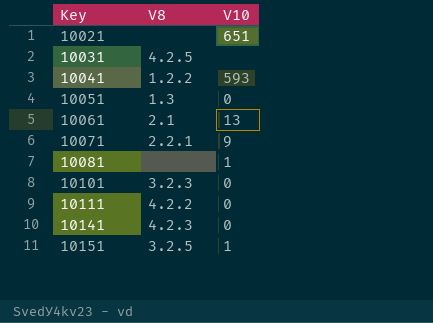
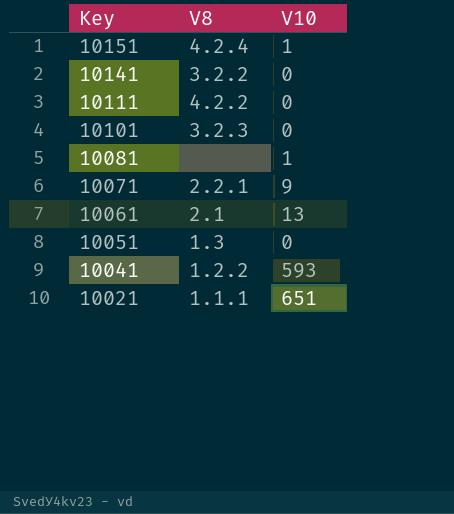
row order: Key ascending -> Key descending
row 10031: 4.2.5 | none -> none
10151 | V8: 3.2.5 -> 4.2.4
10141 | V8: 4.2.3 -> 3.2.2
10021 | V8: none -> 1.1.1

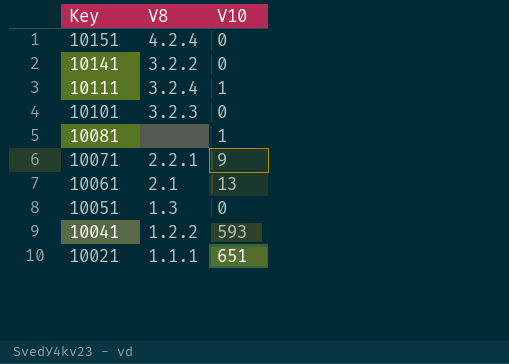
10151 | V10: 1 -> 0
10111 | V8: 4.2.2 -> 3.2.4
10111 | V10: 0 -> 1

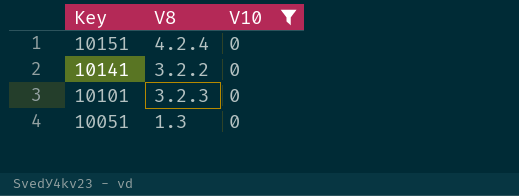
filter: none -> V10 = 0

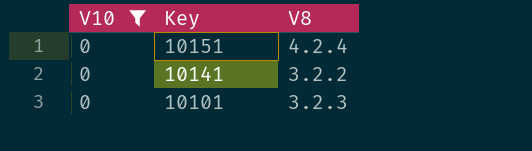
column V10 | position: 3 -> 1
row 10051: 1.3 | 0 -> none

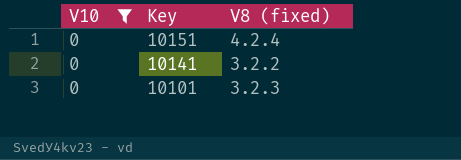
column name: V8 -> V8 (fixed)

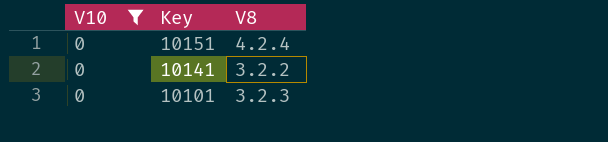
column name: V8 (fixed) -> V8

